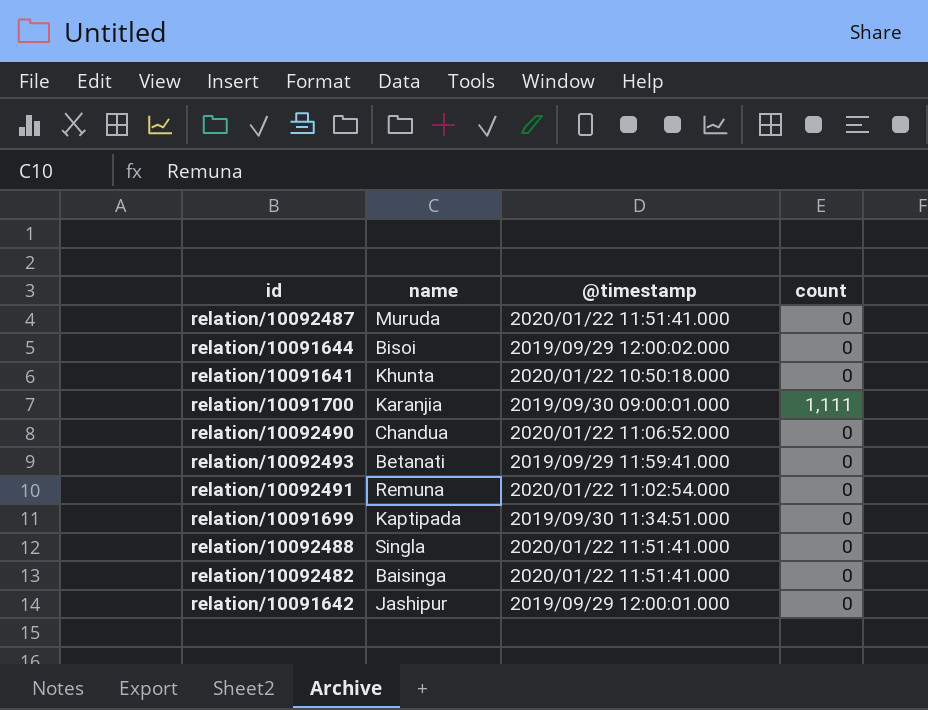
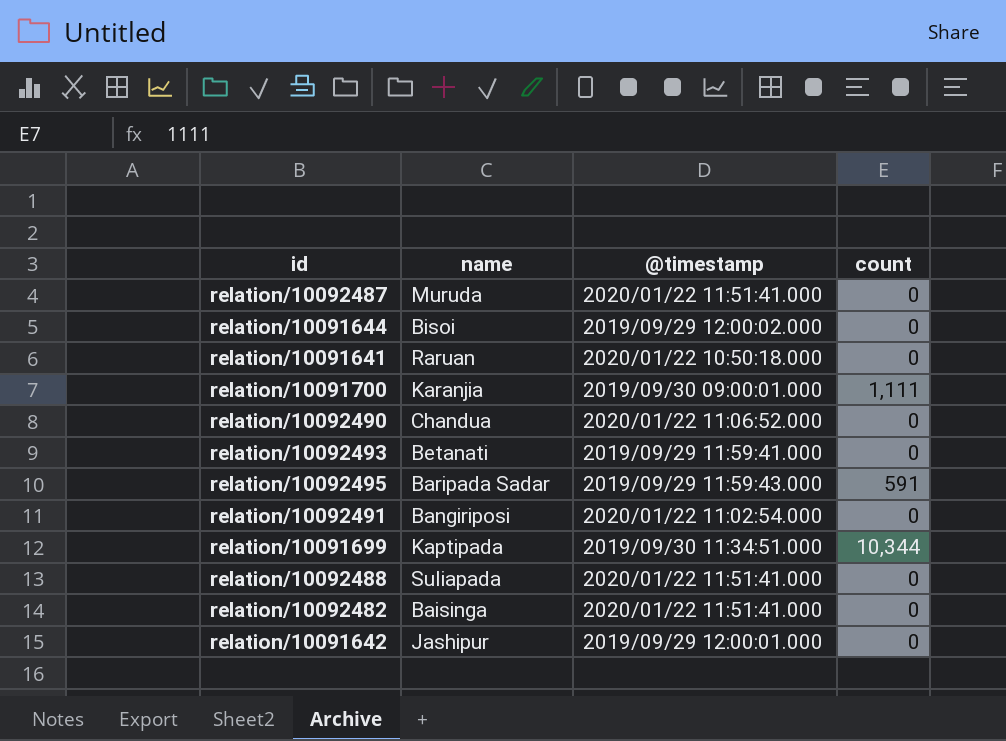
relation/10091641 | name: Khunta -> Raruan
row relation/10092495: none -> Baripada Sadar | 2019/09/29 11:59:43.000 | 591
relation/10092491 | name: Remuna -> Bangiriposi
relation/10091699 | count: 0 -> 10,344
relation/10092488 | name: Singla -> Suliapada

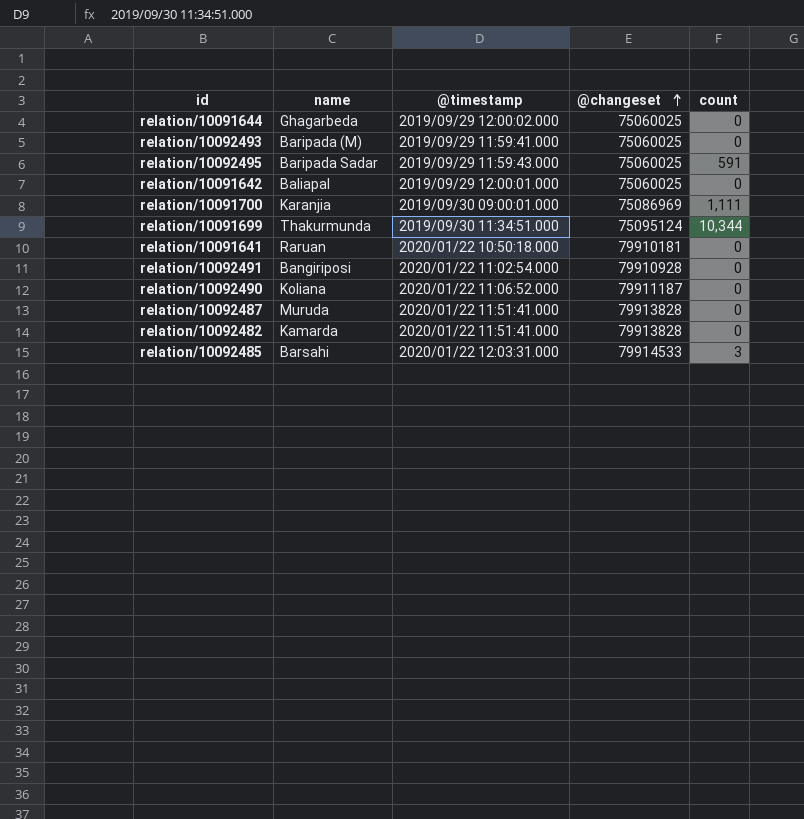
row order: none -> @changeset ascending
column @changeset | position: none -> 4
row relation/10092488: Suliapada | 2020/01/22 11:51:41.000 | 0 -> none
relation/10091644 | name: Bisoi -> Ghagarbeda
relation/10092493 | name: Betanati -> Baripada (M)
relation/10091642 | name: Jashipur -> Baliapal
relation/10091699 | name: Kaptipada -> Thakurmunda
relation/10092490 | name: Chandua -> Koliana
relation/10092482 | name: Baisinga -> Kamarda
row relation/10092485: none -> Barsahi | 2020/01/22 12:03:31.000 | 79914533 | 3

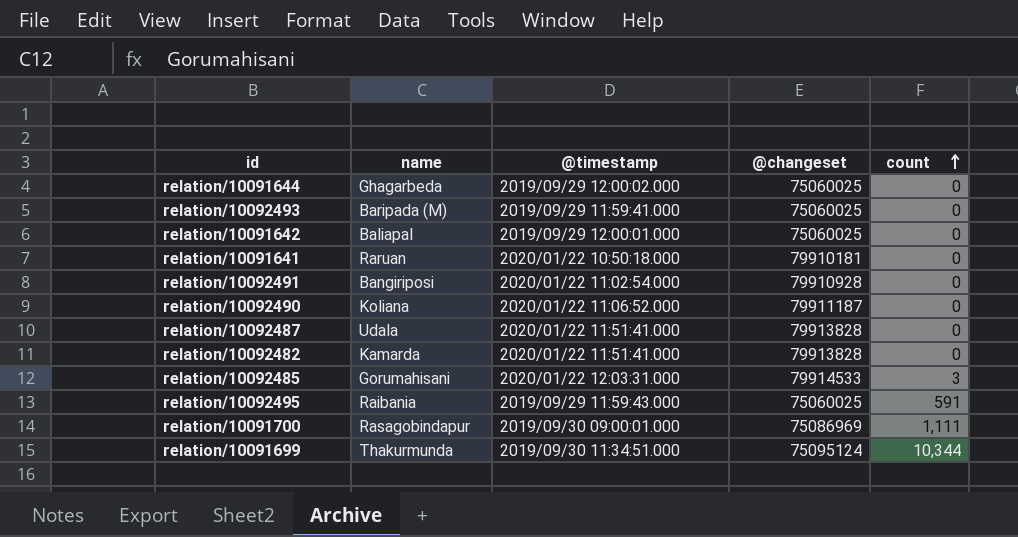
row order: @changeset ascending -> count ascending
relation/10092487 | name: Muruda -> Udala
relation/10092485 | name: Barsahi -> Gorumahisani
relation/10092495 | name: Baripada Sadar -> Raibania
relation/10091700 | name: Karanjia -> Rasagobindapur

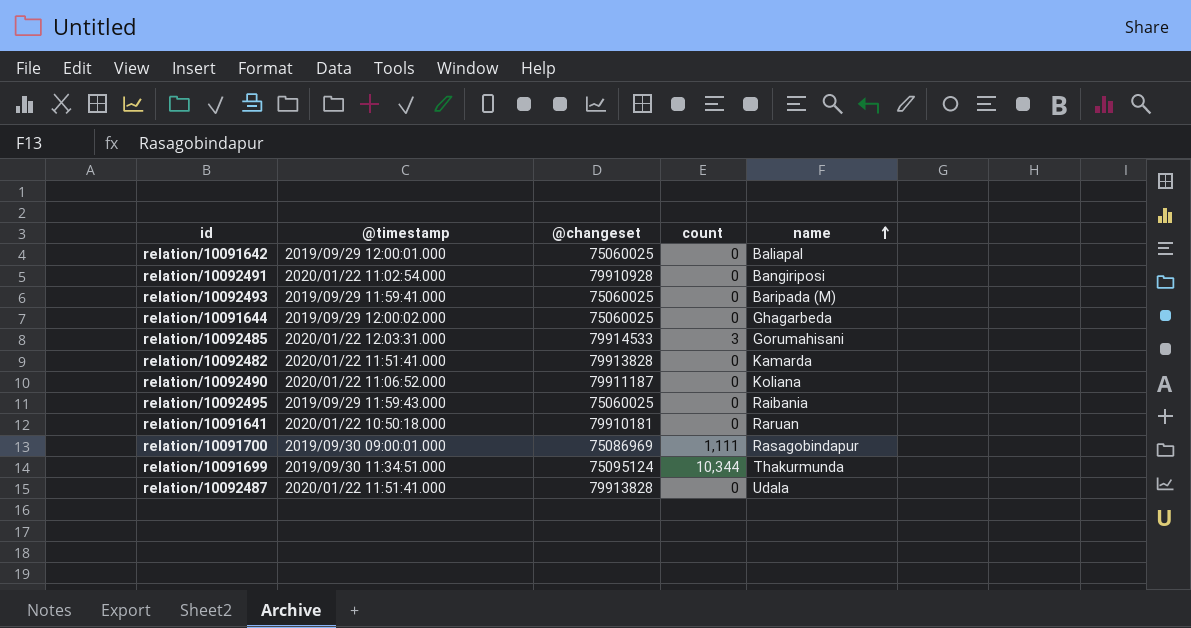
row order: count ascending -> name ascending
column name | position: 2 -> 5
relation/10092495 | count: 591 -> 0

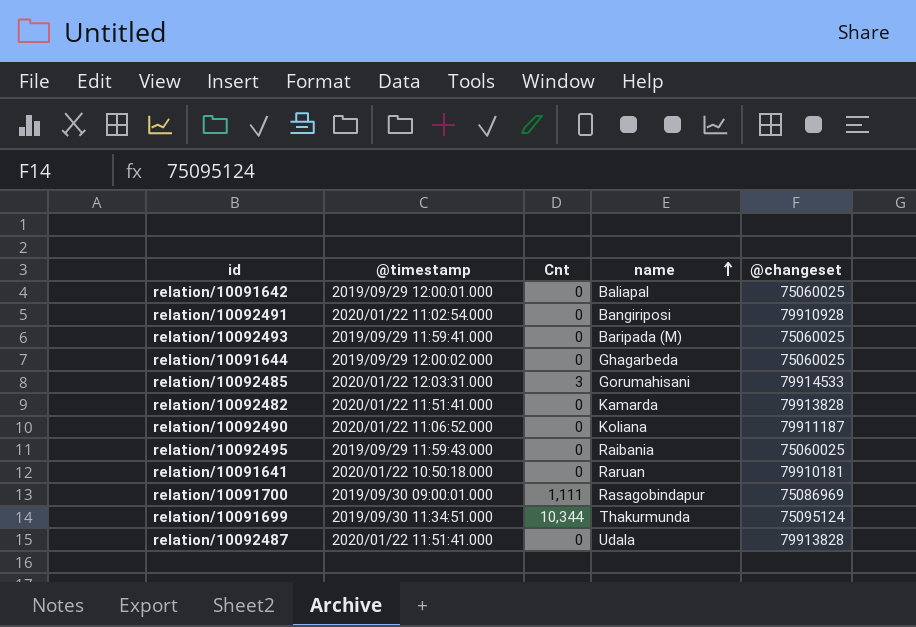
column name: count -> Cnt
column @changeset | position: 3 -> 5

